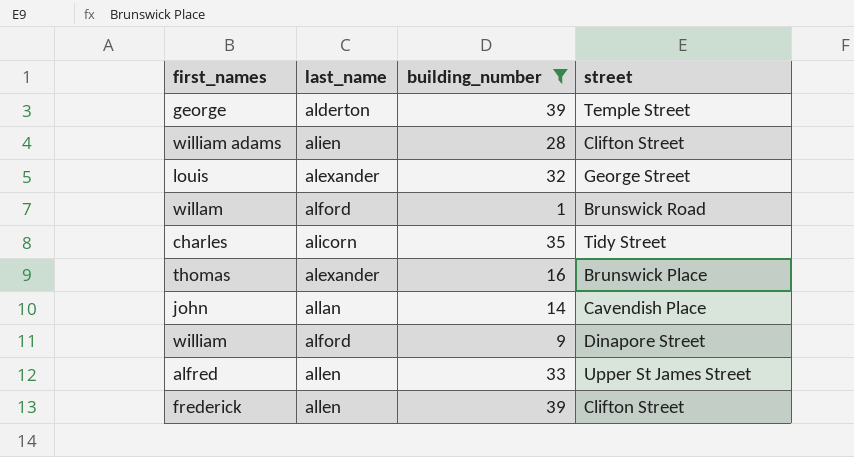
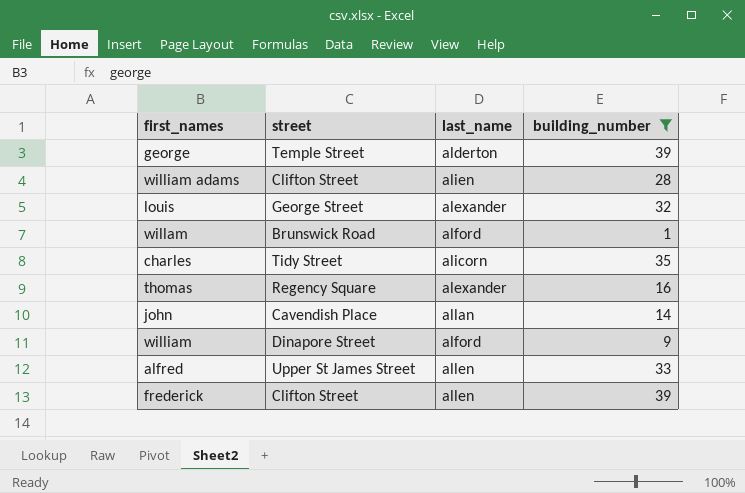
column street | position: 4 -> 2
thomas | street: Brunswick Place -> Regency Square

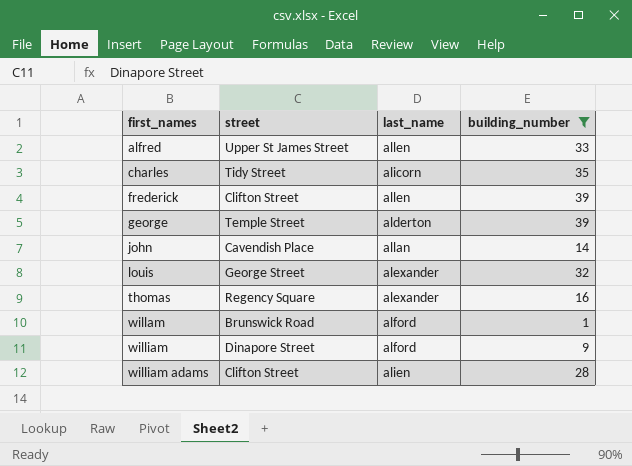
row order: none -> first_names ascending

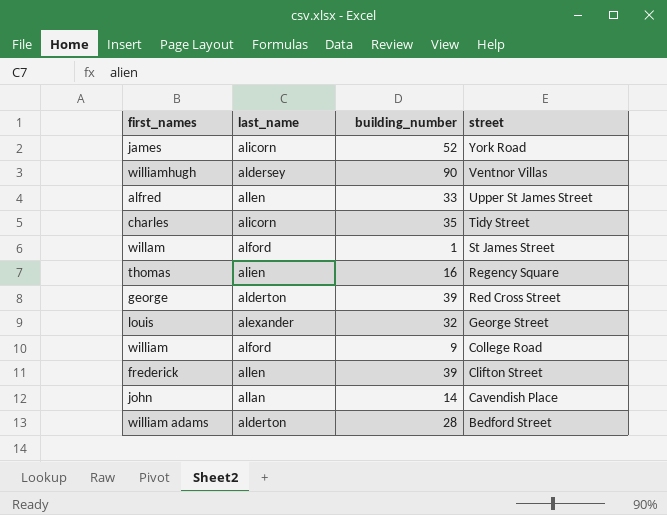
filter: building_number <= 39 -> none
row order: first_names ascending -> street descending
column street | position: 2 -> 4
willam | street: Brunswick Road -> St James Street
thomas | last_name: alexander -> alien
george | street: Temple Street -> Red Cross Street
william | street: Dinapore Street -> College Road
william adams | last_name: alien -> alderton
william adams | street: Clifton Street -> Bedford Street

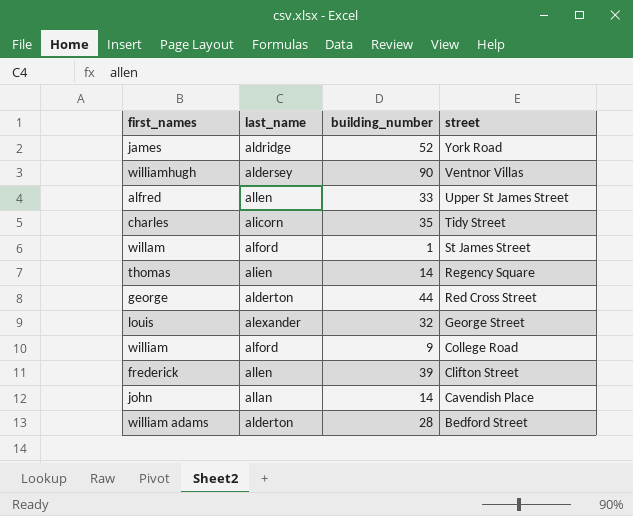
james | last_name: alicorn -> aldridge
thomas | building_number: 16 -> 14
george | building_number: 39 -> 44

